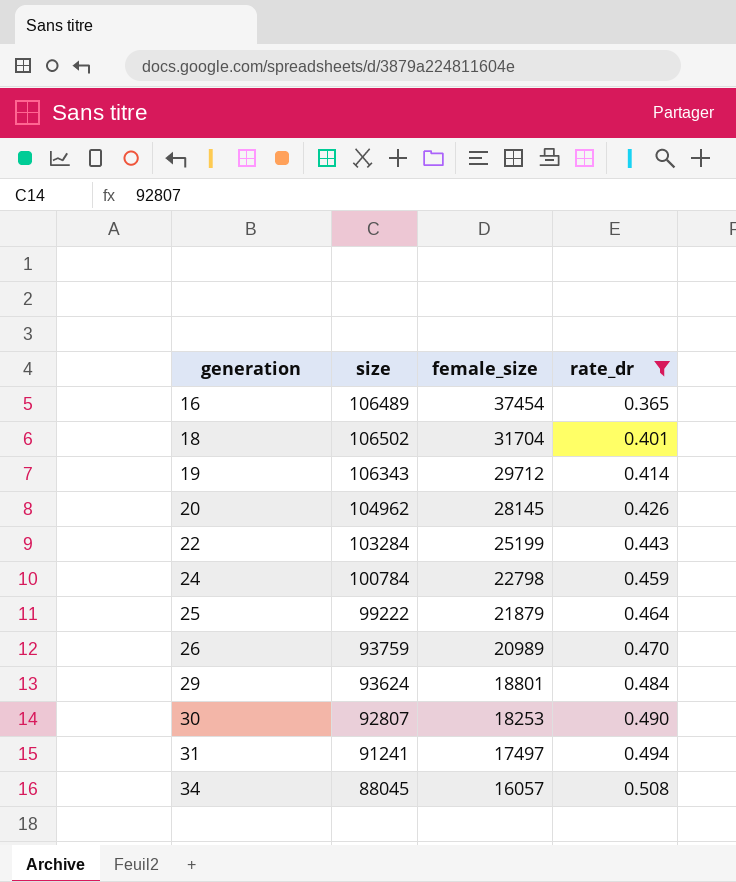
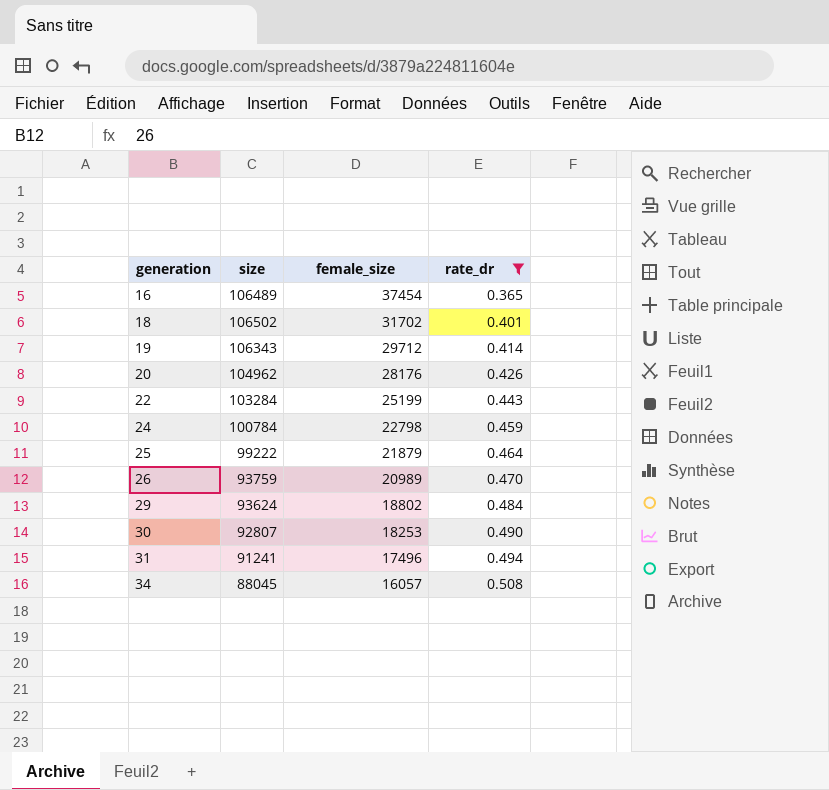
18 | female_size: 31704 -> 31702
20 | female_size: 28145 -> 28176
29 | female_size: 18801 -> 18802
31 | female_size: 17497 -> 17496

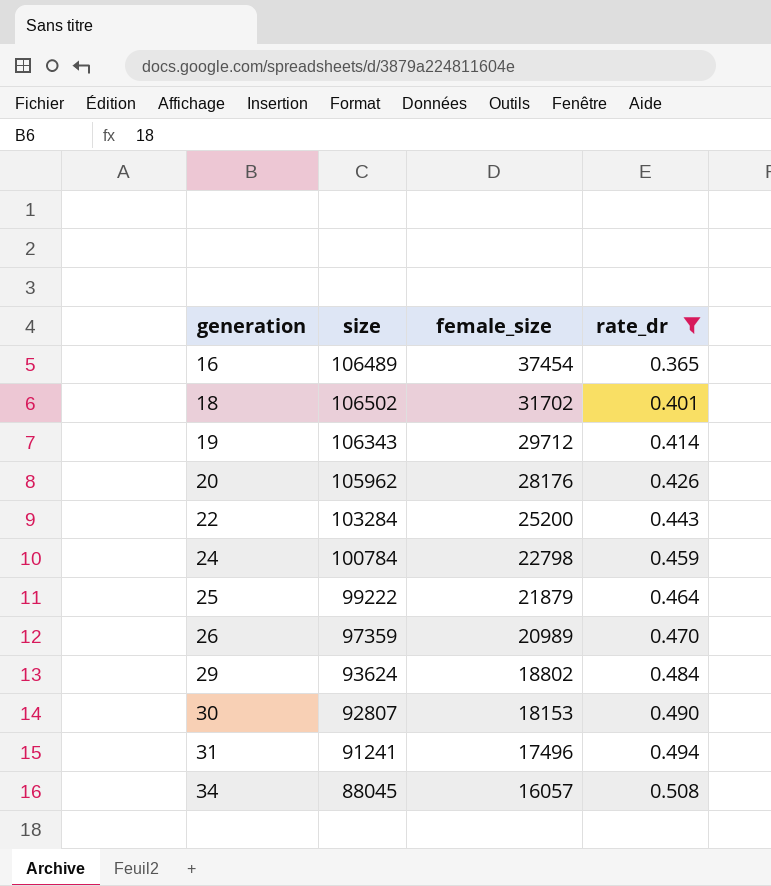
20 | size: 104962 -> 105962
22 | female_size: 25199 -> 25200
26 | size: 93759 -> 97359
30 | female_size: 18253 -> 18153

